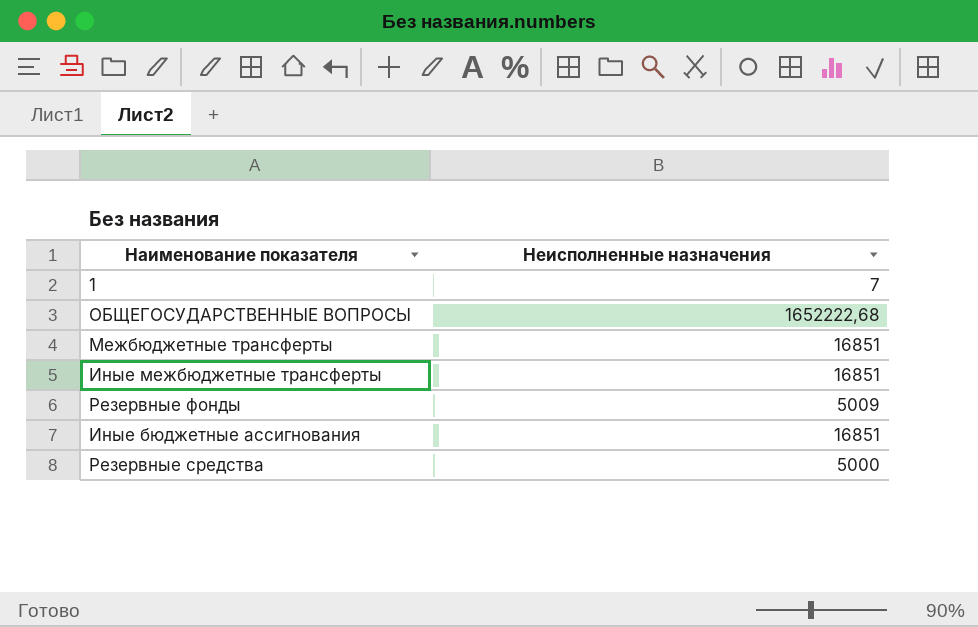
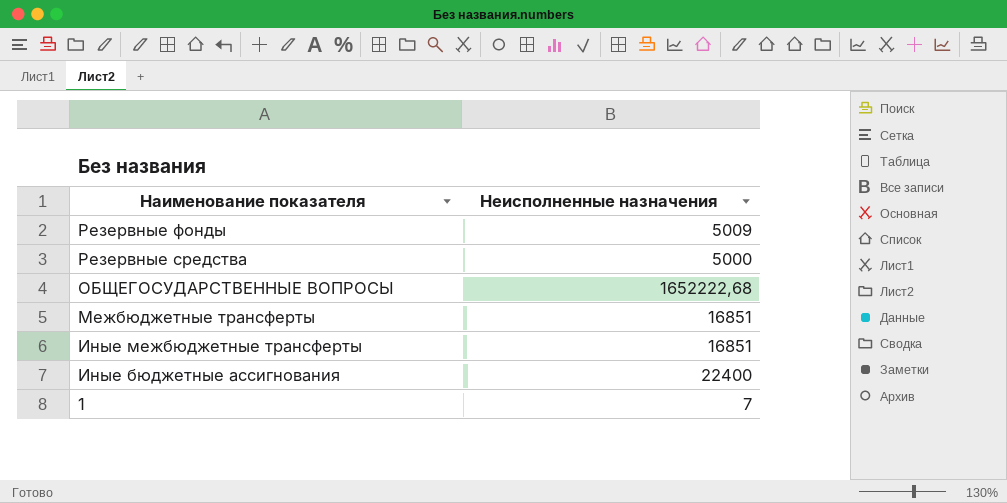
row order: none -> Наименование показателя descending
Иные бюджетные ассигнования | Неисполненные назначения: 16851 -> 22400

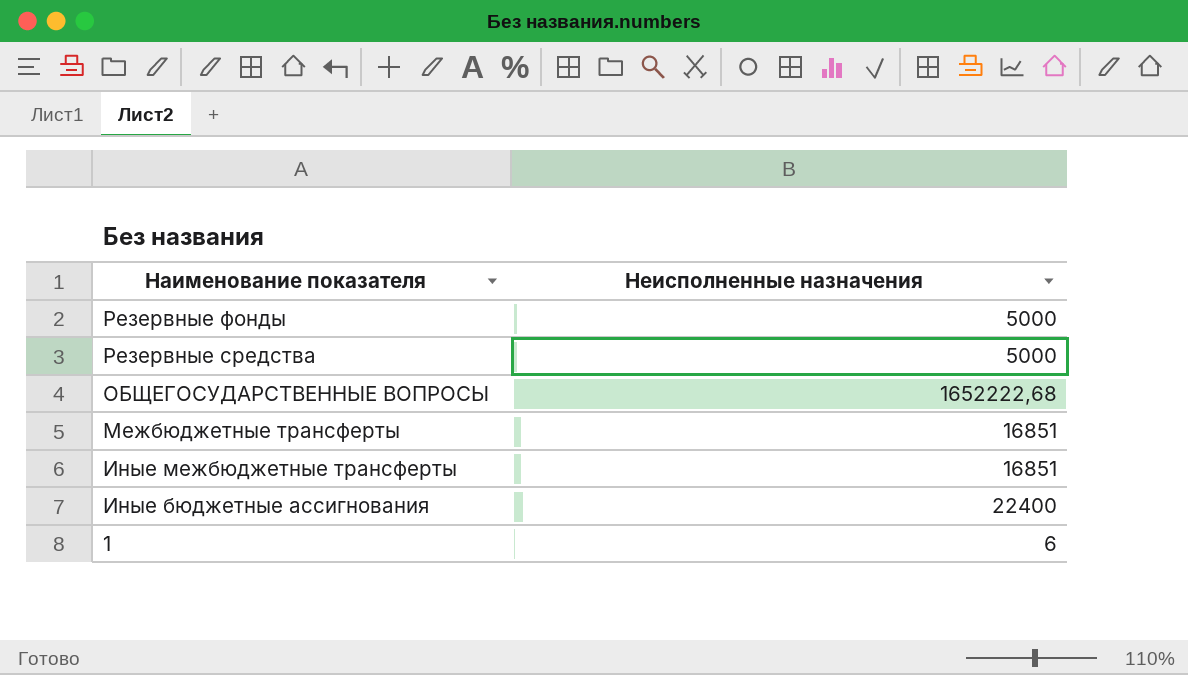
Резервные фонды | Неисполненные назначения: 5009 -> 5000
1 | Неисполненные назначения: 7 -> 6

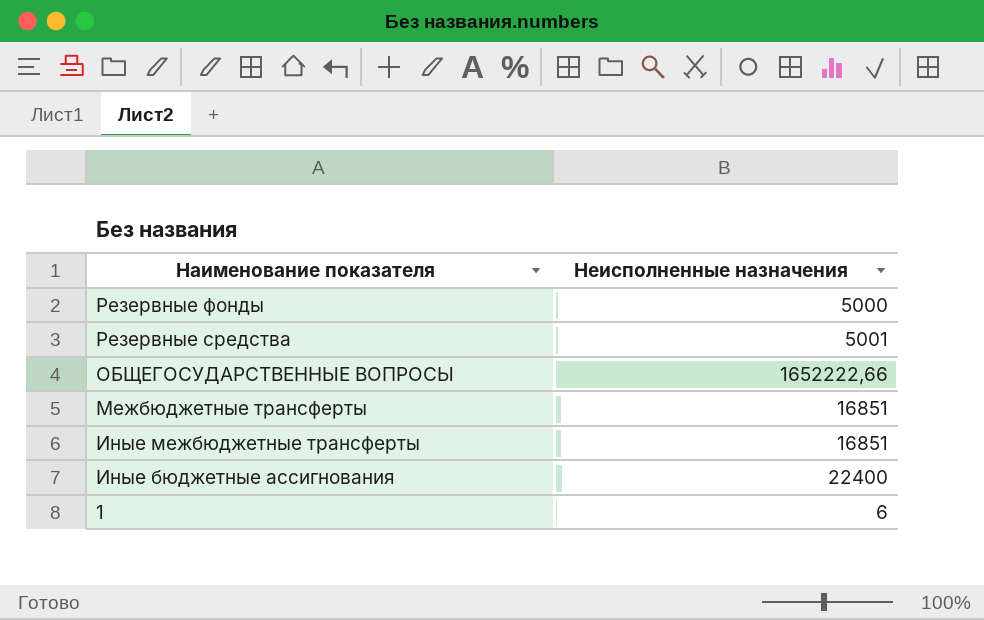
Резервные средства | Неисполненные назначения: 5000 -> 5001
ОБЩЕГОСУДАРСТВЕННЫЕ ВОПРОСЫ | Неисполненные назначения: 1652222,68 -> 1652222,66

